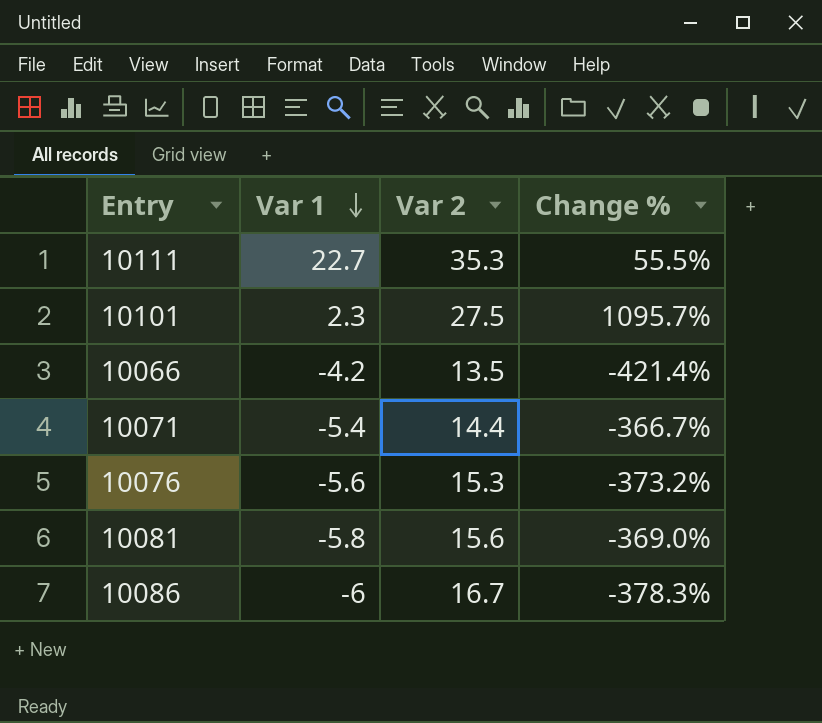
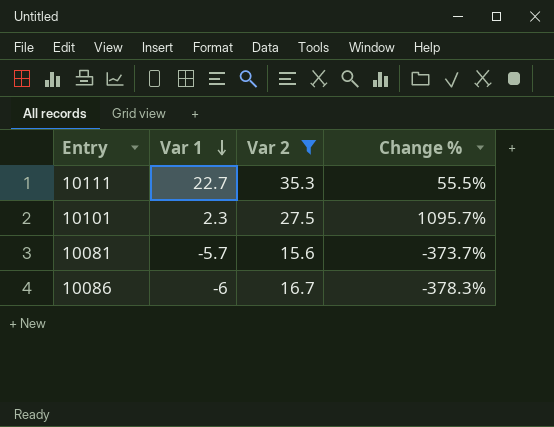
filter: none -> Var 2 >= 15.6
10081 | Var 1: -5.8 -> -5.7
10081 | Change %: -369.0% -> -373.7%

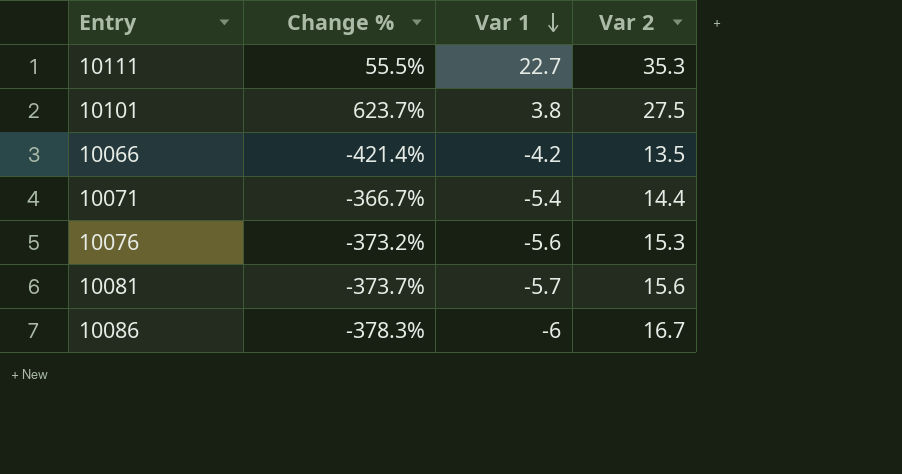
filter: Var 2 >= 15.6 -> none
column Change % | position: 4 -> 2
10101 | Change %: 1095.7% -> 623.7%
10101 | Var 1: 2.3 -> 3.8

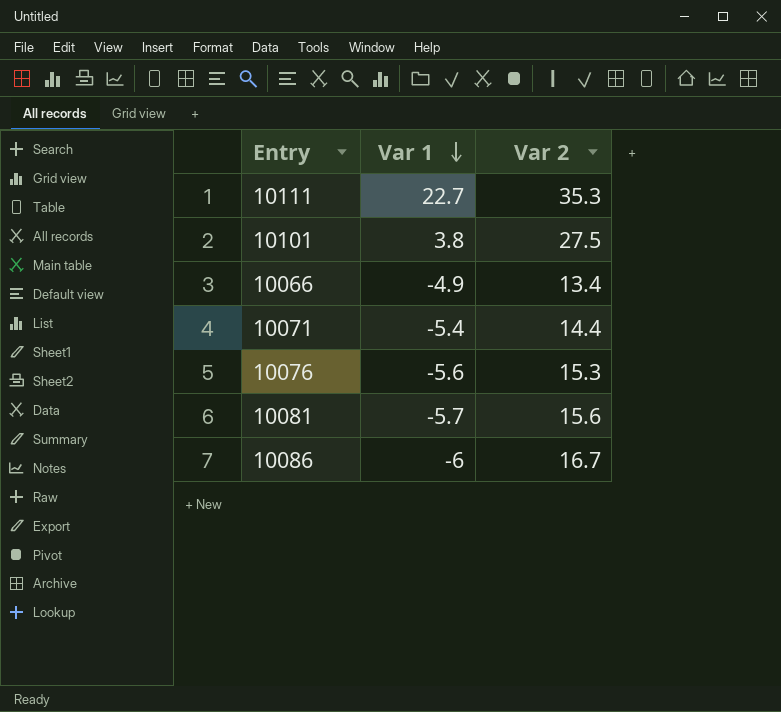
column Change % | formula: ([Var 2] - [Var 1]) / [Var 1] -> none
10066 | Var 1: -4.2 -> -4.9
10066 | Var 2: 13.5 -> 13.4

